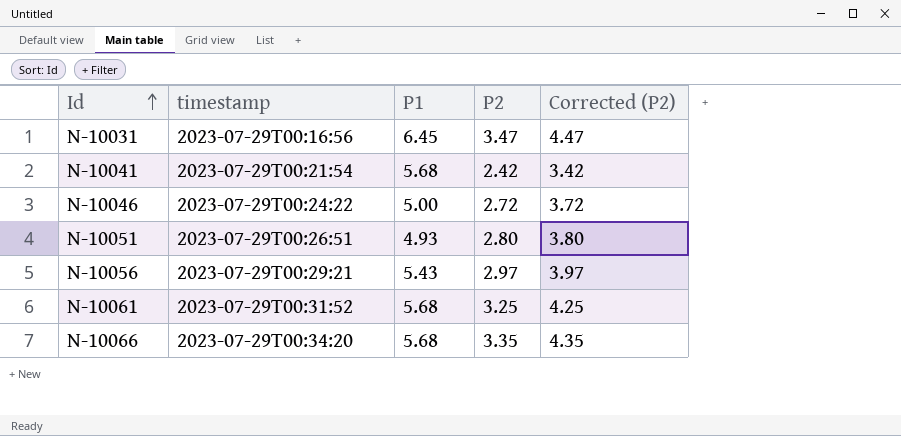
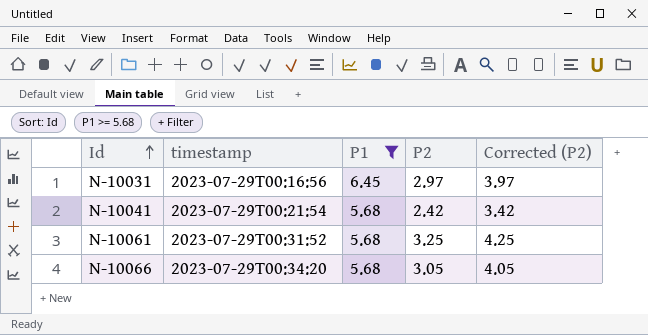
filter: none -> P1 >= 5.68
N-10031 | P2: 3.47 -> 2.97
N-10031 | Corrected (P2): 4.47 -> 3.97
N-10066 | P2: 3.35 -> 3.05
N-10066 | Corrected (P2): 4.35 -> 4.05

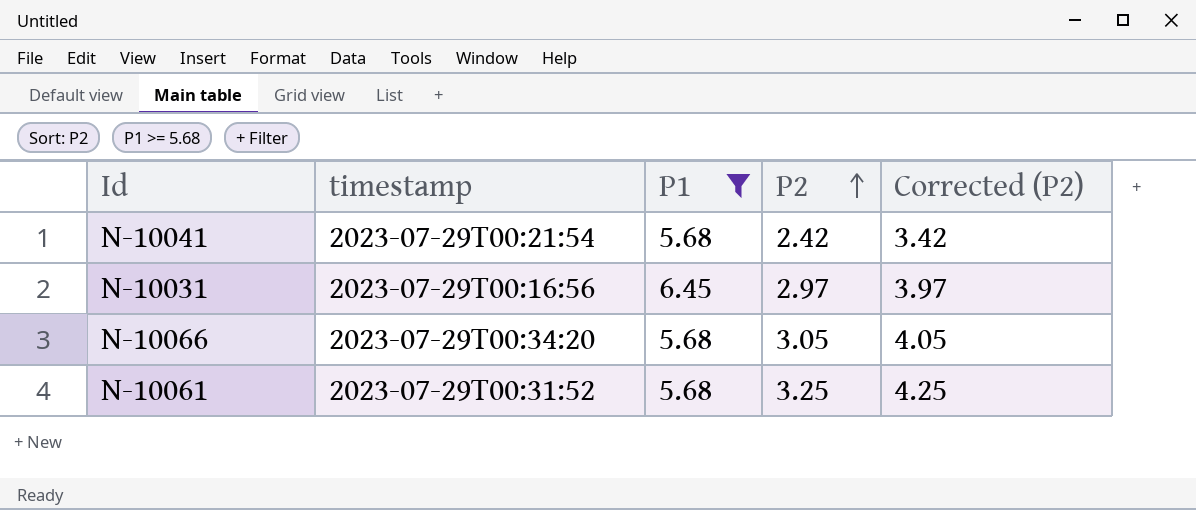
row order: Id ascending -> P2 ascending

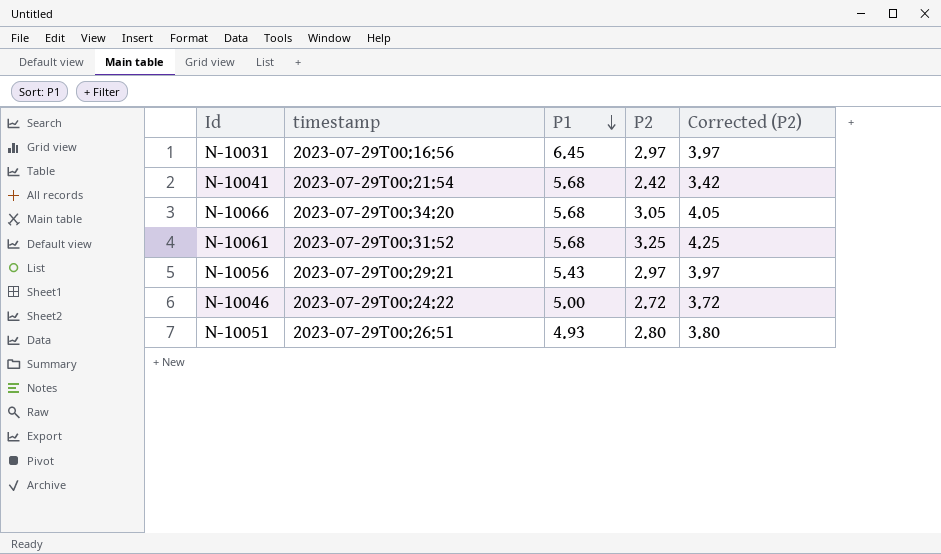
filter: P1 >= 5.68 -> none
row order: P2 ascending -> P1 descending

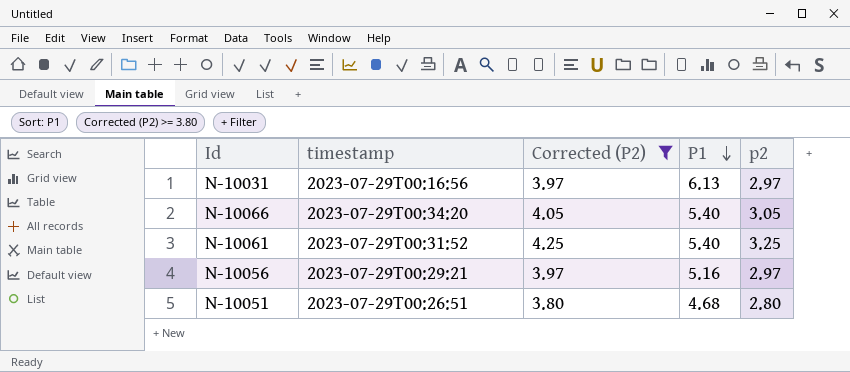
filter: none -> Corrected (P2) >= 3.80
column Corrected (P2) | position: 5 -> 3
column name: P2 -> p2
N-10031 | P1: 6.45 -> 6.13
N-10066 | P1: 5.68 -> 5.40
N-10061 | P1: 5.68 -> 5.40
N-10056 | P1: 5.43 -> 5.16
N-10051 | P1: 4.93 -> 4.68

